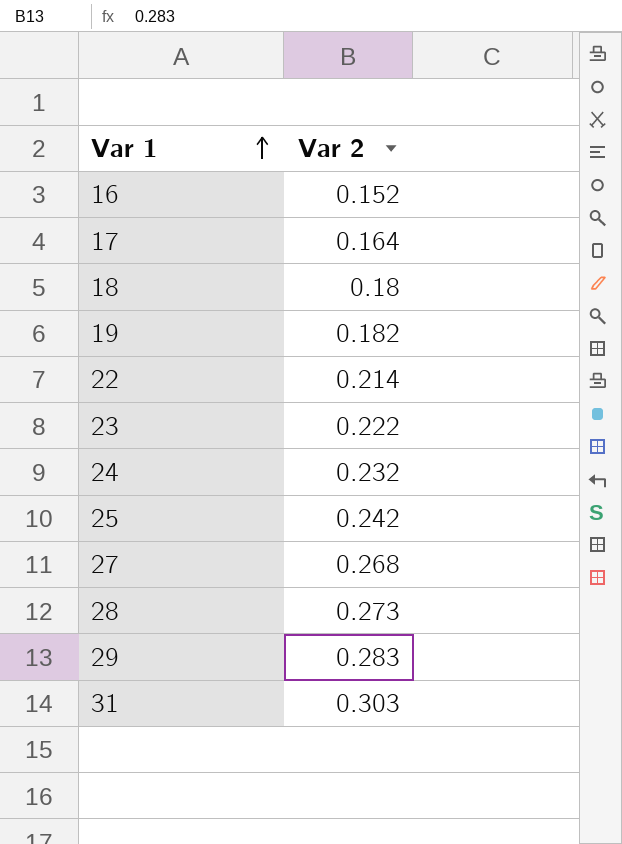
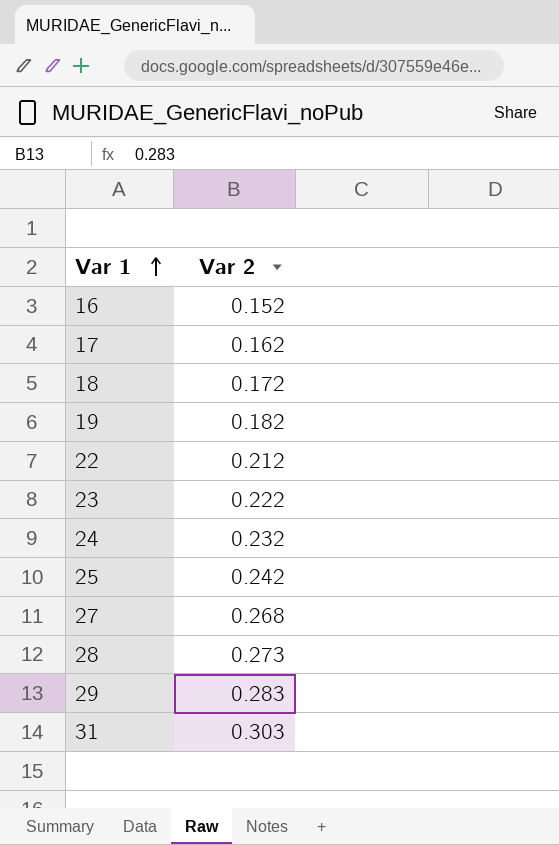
17 | Var 2: 0.164 -> 0.162
18 | Var 2: 0.18 -> 0.172
22 | Var 2: 0.214 -> 0.212

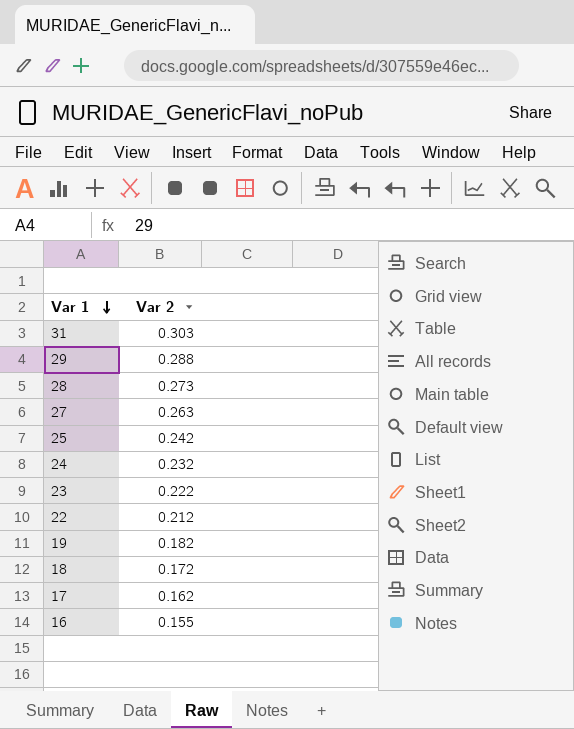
row order: Var 1 ascending -> Var 1 descending
29 | Var 2: 0.283 -> 0.288
27 | Var 2: 0.268 -> 0.263
16 | Var 2: 0.152 -> 0.155

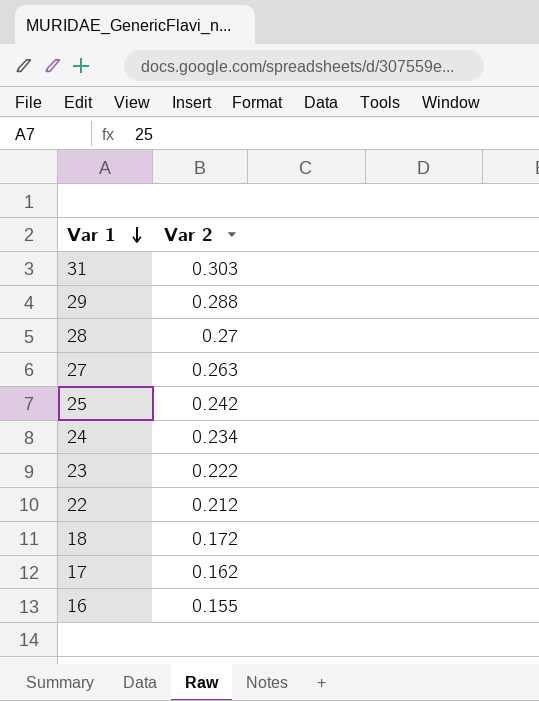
row 19: 0.182 -> none
28 | Var 2: 0.273 -> 0.27
24 | Var 2: 0.232 -> 0.234

